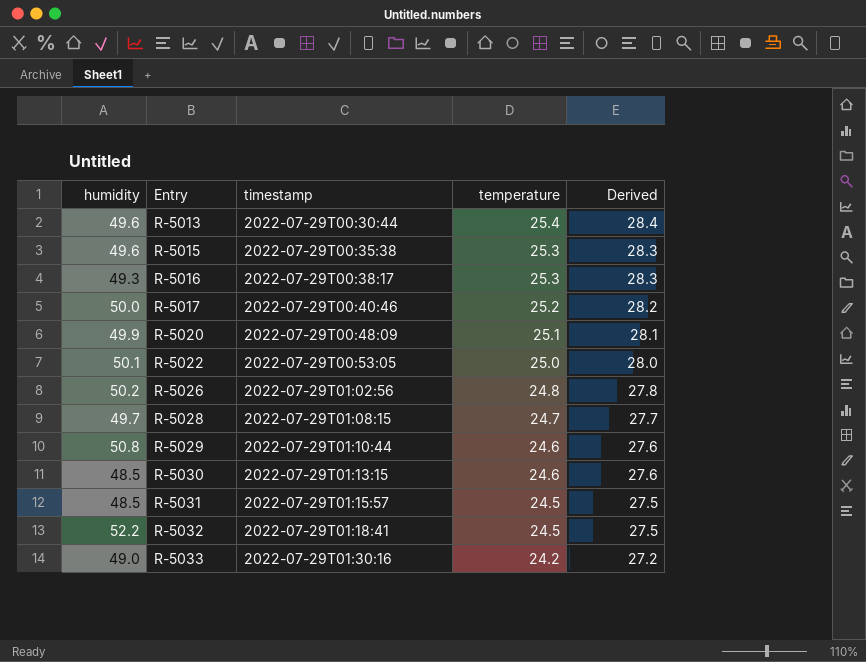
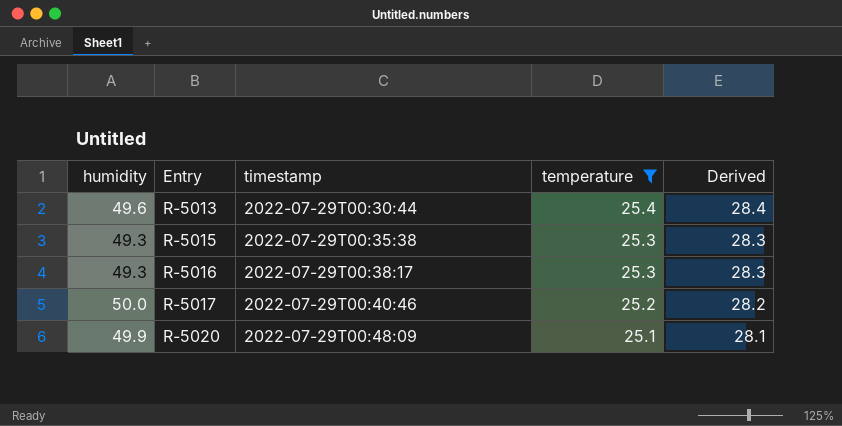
filter: none -> temperature >= 25.1
R-5015 | humidity: 49.6 -> 49.3

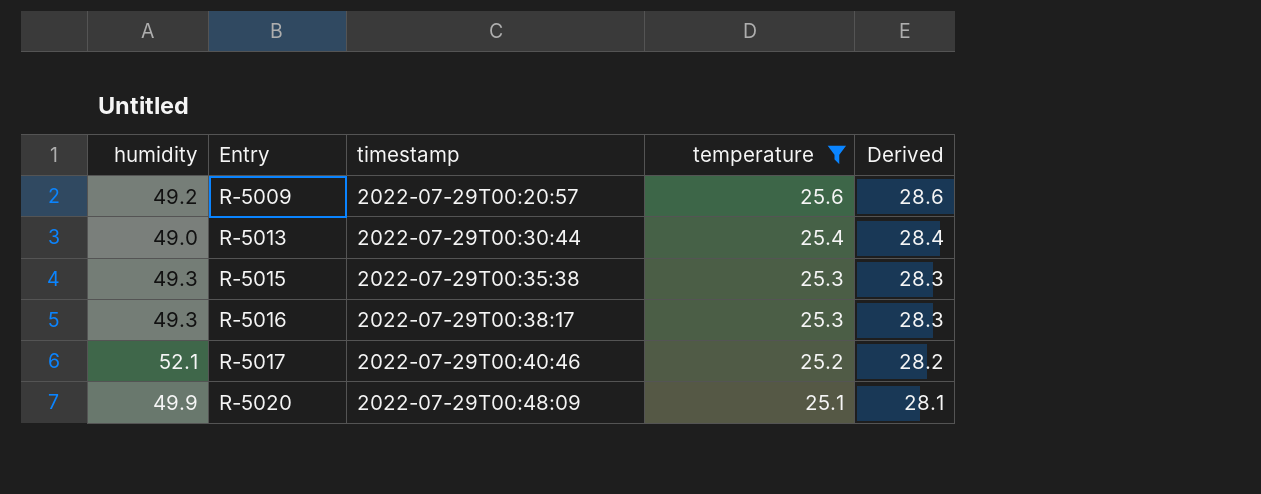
row R-5009: none -> 49.2 | 2022-07-29T00:20:57 | 25.6 | 28.6
R-5013 | humidity: 49.6 -> 49.0
R-5017 | humidity: 50.0 -> 52.1

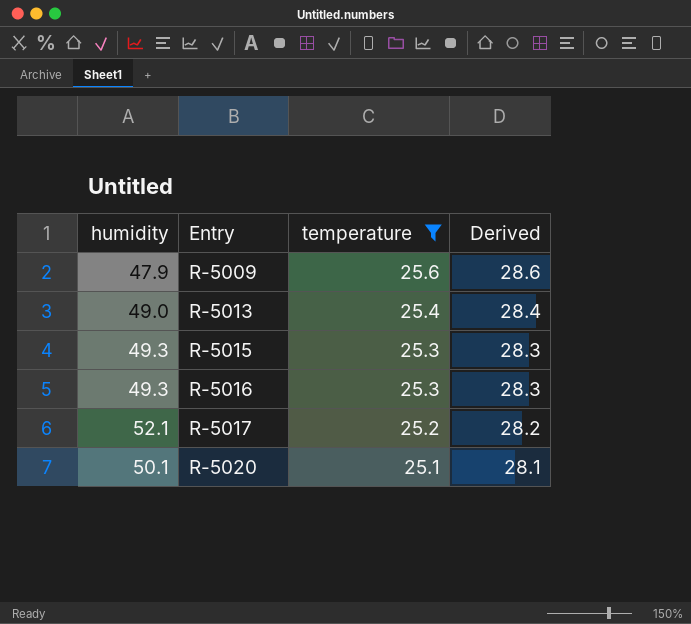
column timestamp | position: 3 -> none
R-5009 | humidity: 49.2 -> 47.9
R-5020 | humidity: 49.9 -> 50.1

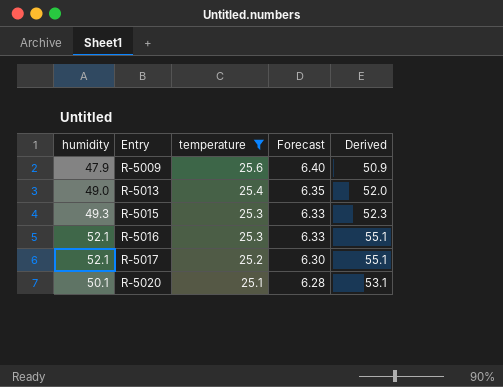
column Forecast | formula: none -> [temperature] * 0.25
column Derived | formula: [temperature] + 3 -> [humidity] + 3
R-5016 | humidity: 49.3 -> 52.1

